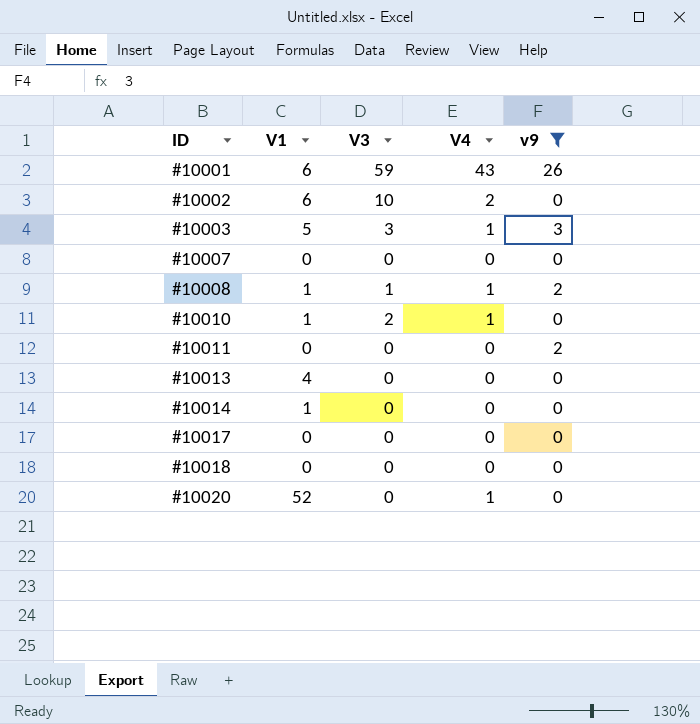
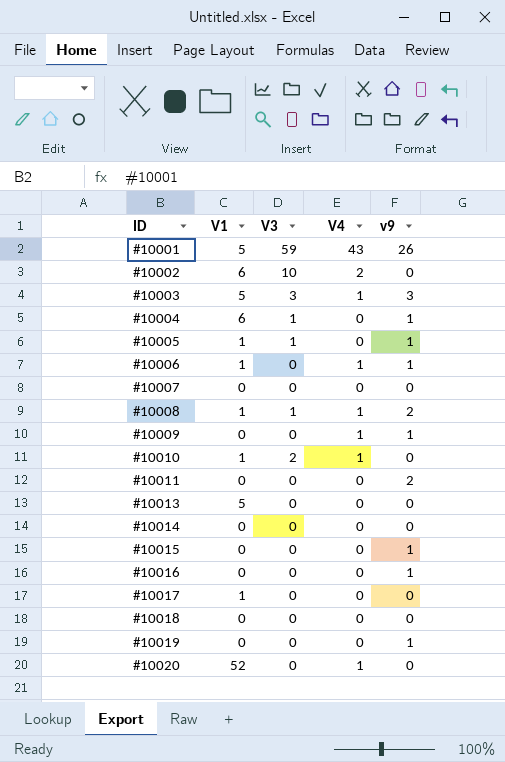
filter: v9 != 1 -> none
#10001 | V1: 6 -> 5
#10013 | V1: 4 -> 5
#10014 | V1: 1 -> 0
#10017 | V1: 0 -> 1

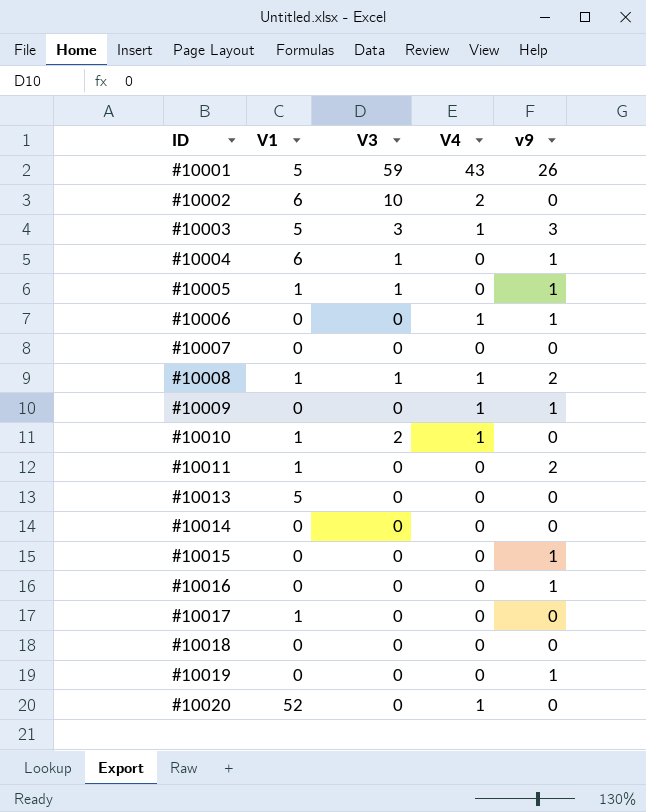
#10006 | V1: 1 -> 0
#10011 | V1: 0 -> 1

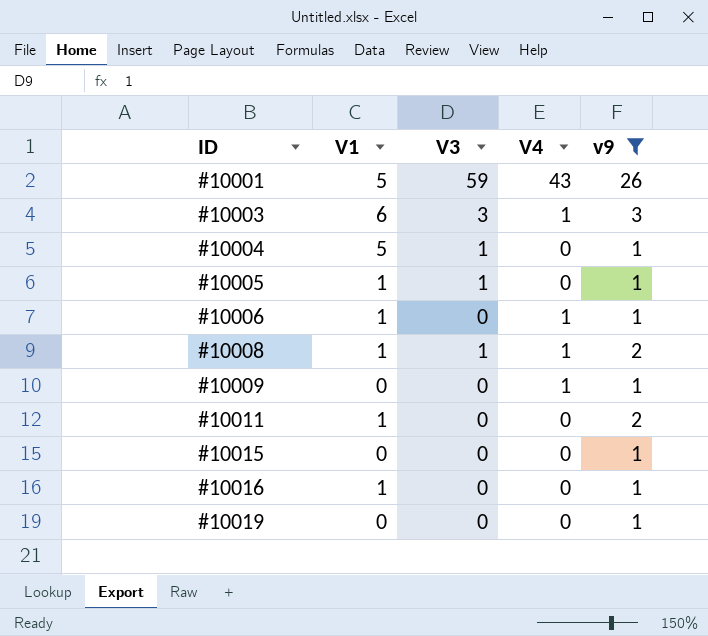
filter: none -> v9 != 0
#10003 | V1: 5 -> 6
#10004 | V1: 6 -> 5
#10006 | V1: 0 -> 1
#10016 | V1: 0 -> 1

